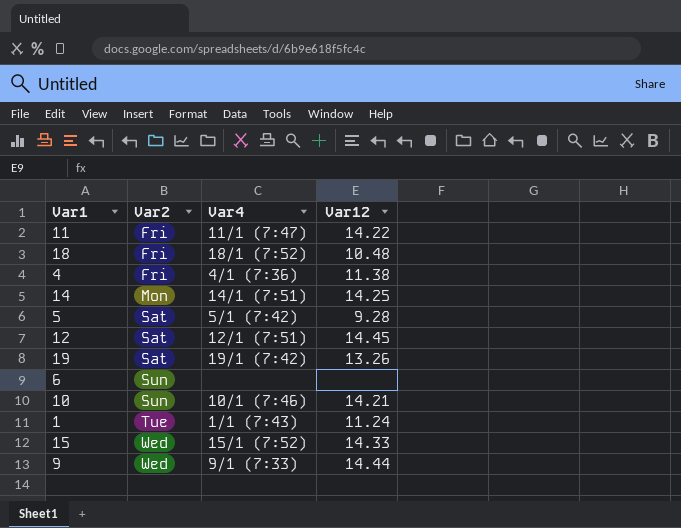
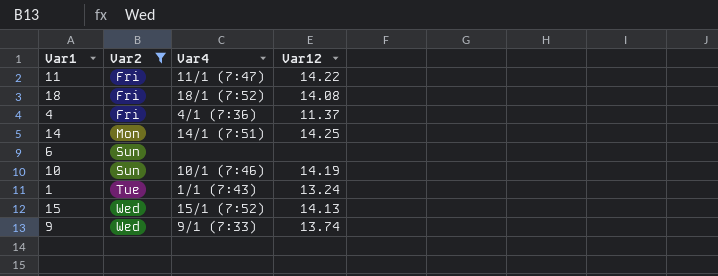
filter: none -> Var2 != Sat
18 | Var12: 10.48 -> 14.08
4 | Var12: 11.38 -> 11.37
10 | Var12: 14.21 -> 14.19
1 | Var12: 11.24 -> 13.24
15 | Var12: 14.33 -> 14.13
9 | Var12: 14.44 -> 13.74

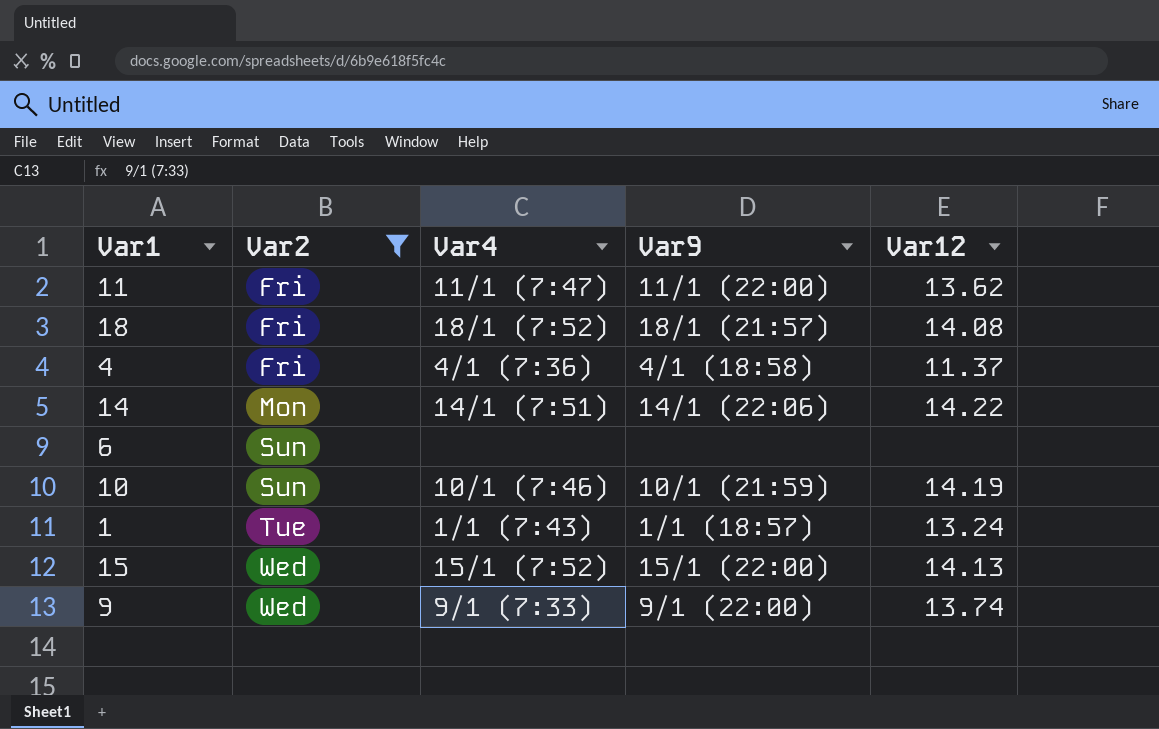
column Var9 | position: none -> 4
11 | Var12: 14.22 -> 13.62
14 | Var12: 14.25 -> 14.22

